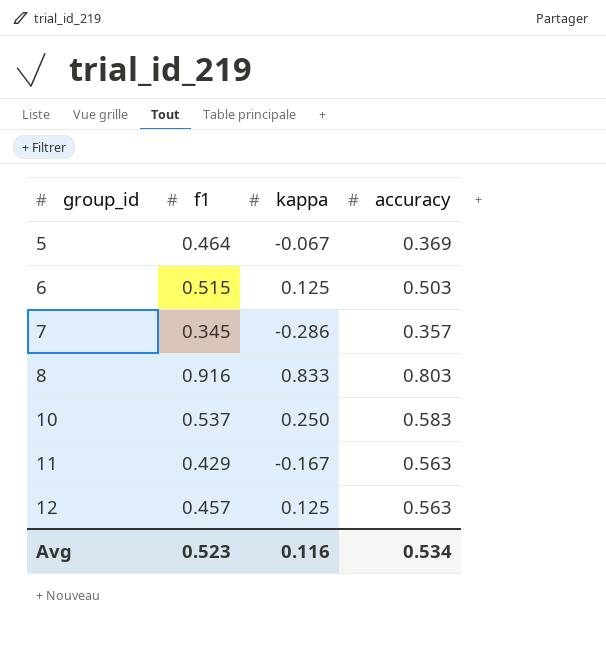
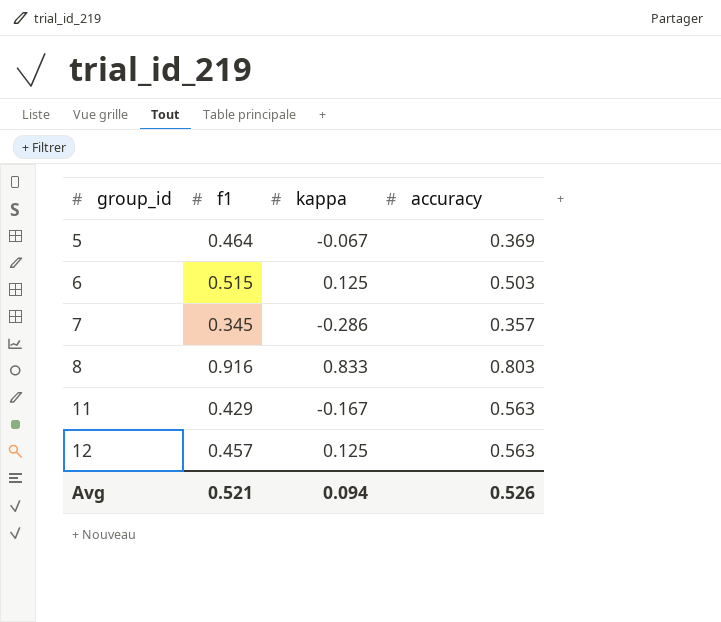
row 10: 0.537 | 0.250 | 0.583 -> none
Avg | f1: 0.523 -> 0.521
Avg | kappa: 0.116 -> 0.094
Avg | accuracy: 0.534 -> 0.526

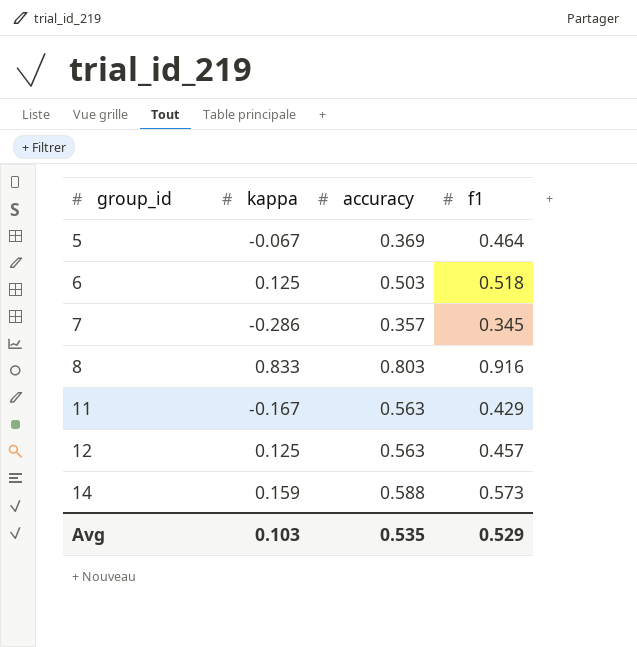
column f1 | position: 2 -> 4
6 | f1: 0.515 -> 0.518
row 14: none -> 0.159 | 0.588 | 0.573
Avg | kappa: 0.094 -> 0.103
Avg | accuracy: 0.526 -> 0.535
Avg | f1: 0.521 -> 0.529

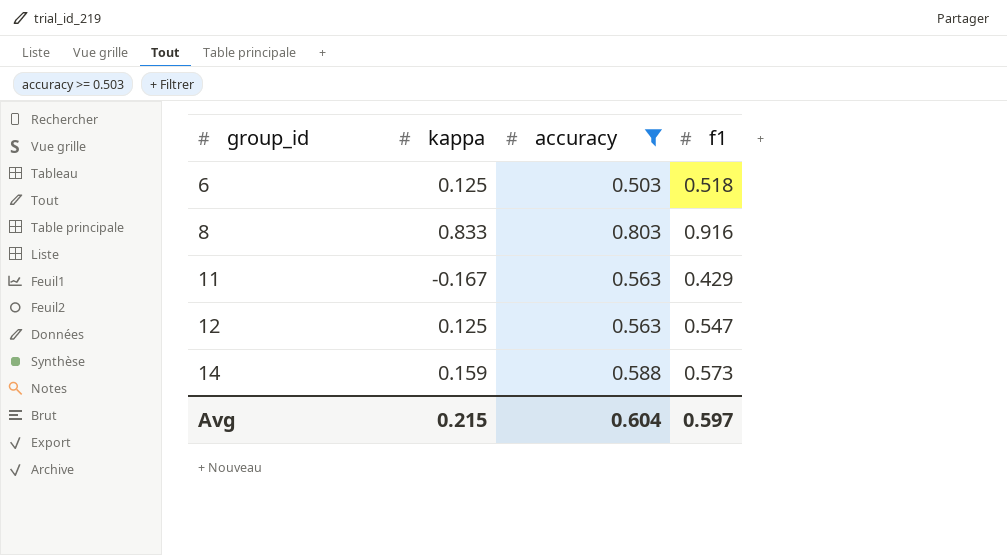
filter: none -> accuracy >= 0.503
12 | f1: 0.457 -> 0.547
Avg | kappa: 0.103 -> 0.215
Avg | accuracy: 0.535 -> 0.604
Avg | f1: 0.529 -> 0.597

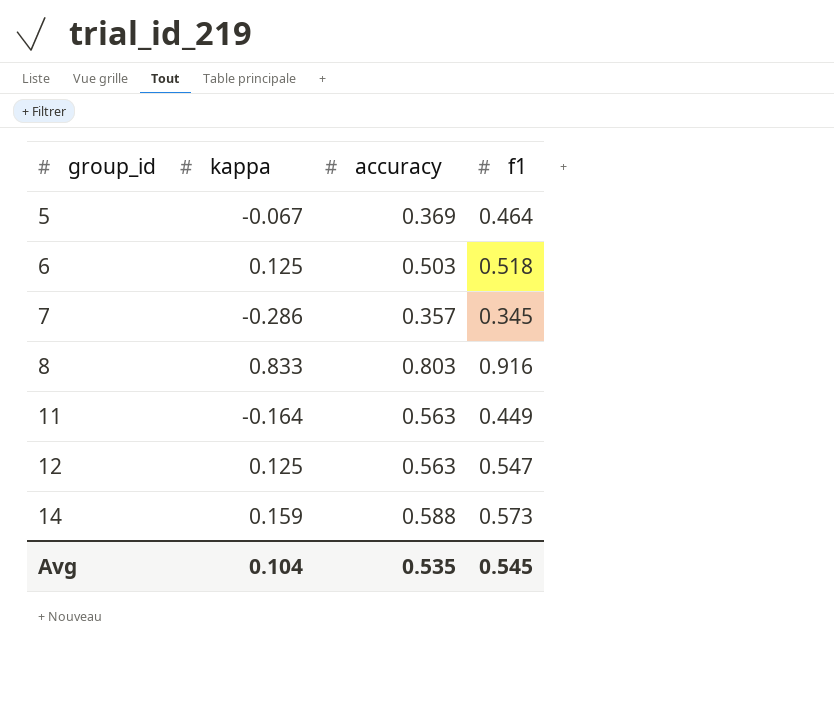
filter: accuracy >= 0.503 -> none
11 | kappa: -0.167 -> -0.164
11 | f1: 0.429 -> 0.449
Avg | kappa: 0.215 -> 0.104
Avg | accuracy: 0.604 -> 0.535
Avg | f1: 0.597 -> 0.545

